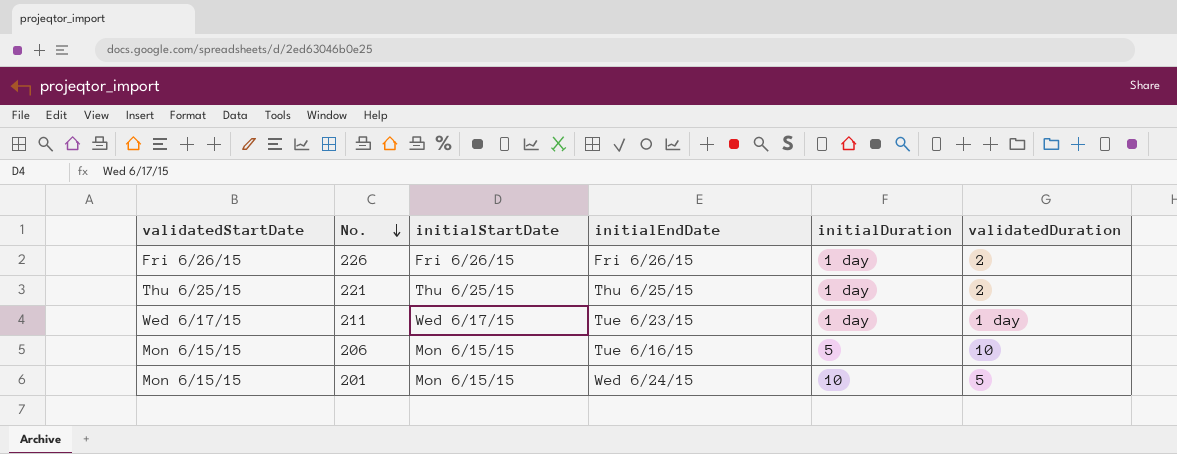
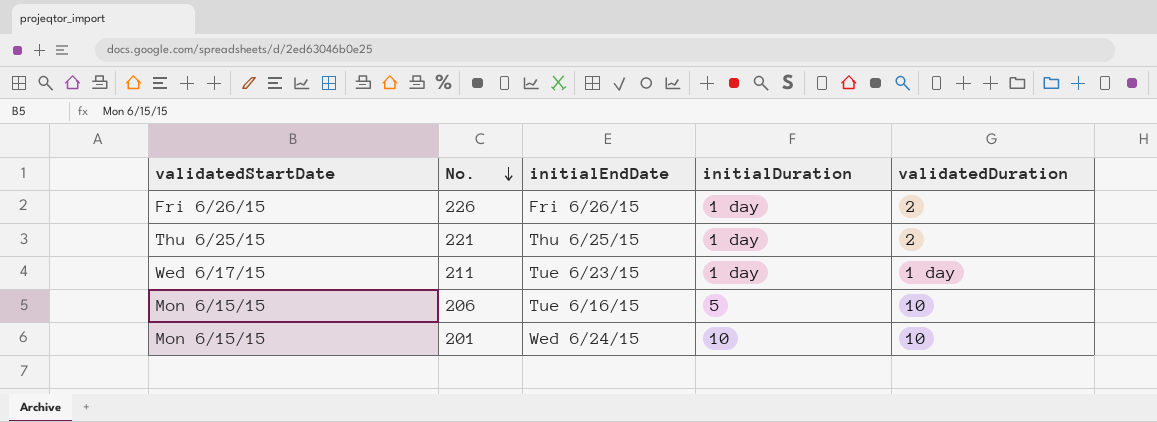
column initialStartDate | position: 3 -> none
201 | validatedDuration: 5 -> 10

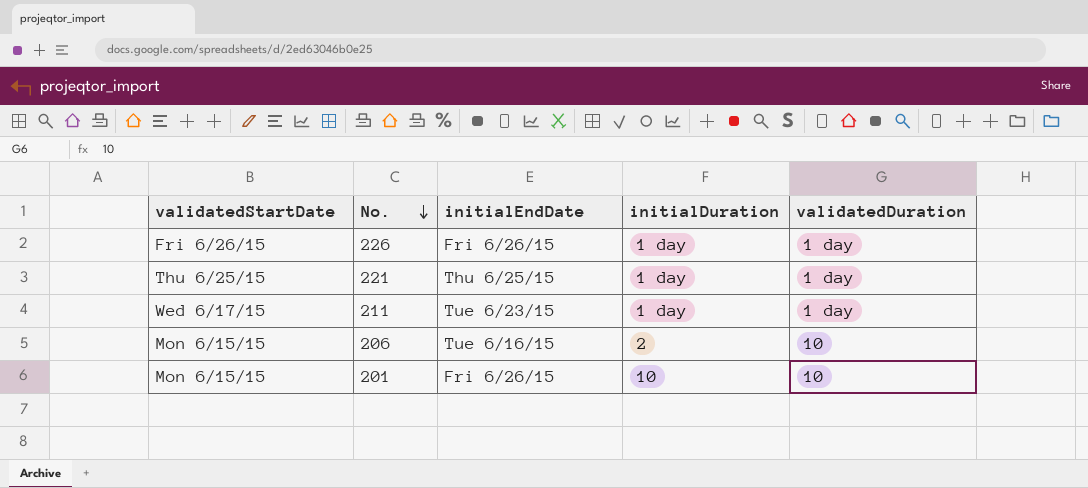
226 | validatedDuration: 2 -> 1 day
221 | validatedDuration: 2 -> 1 day
206 | initialDuration: 5 -> 2
201 | initialEndDate: Wed 6/24/15 -> Fri 6/26/15

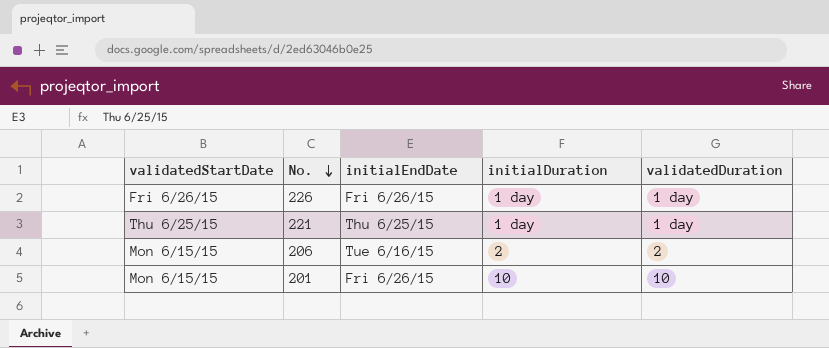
row 211: Wed 6/17/15 | Tue 6/23/15 | 1 day | 1 day -> none
206 | validatedDuration: 10 -> 2

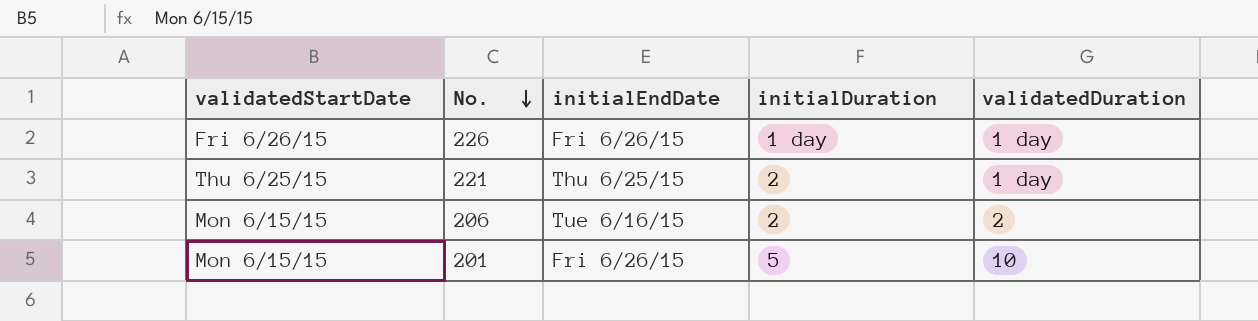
221 | initialDuration: 1 day -> 2
201 | initialDuration: 10 -> 5

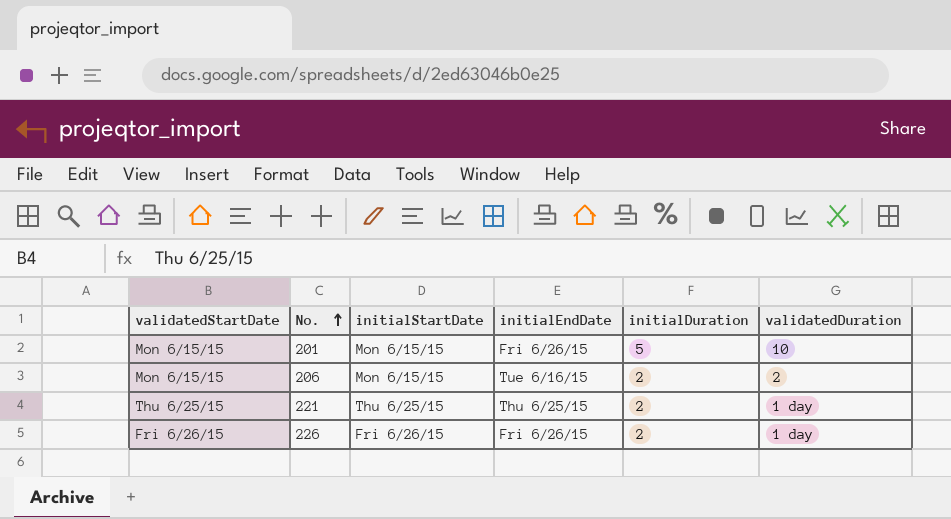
row order: No. descending -> No. ascending
column initialStartDate | position: none -> 3
226 | initialDuration: 1 day -> 2

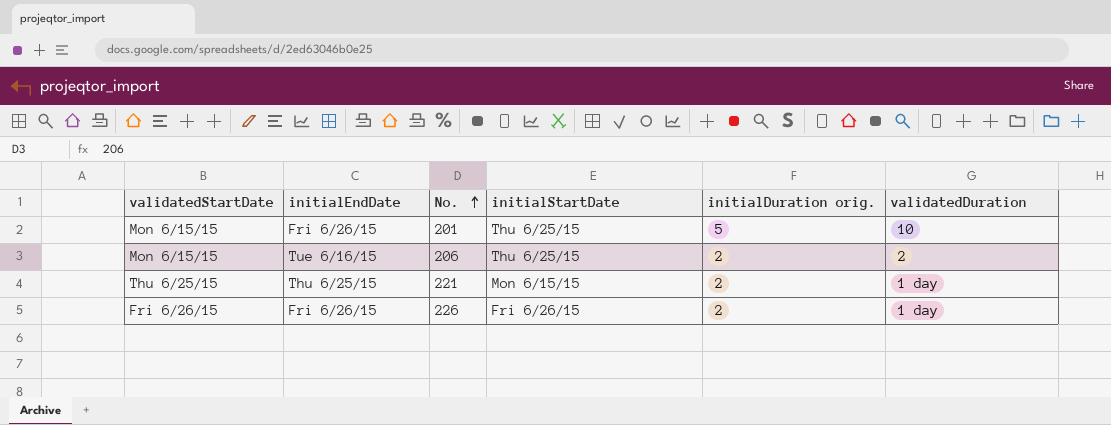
column initialEndDate | position: 4 -> 2
column name: initialDuration -> initialDuration orig.
201 | initialStartDate: Mon 6/15/15 -> Thu 6/25/15
206 | initialStartDate: Mon 6/15/15 -> Thu 6/25/15
221 | initialStartDate: Thu 6/25/15 -> Mon 6/15/15

